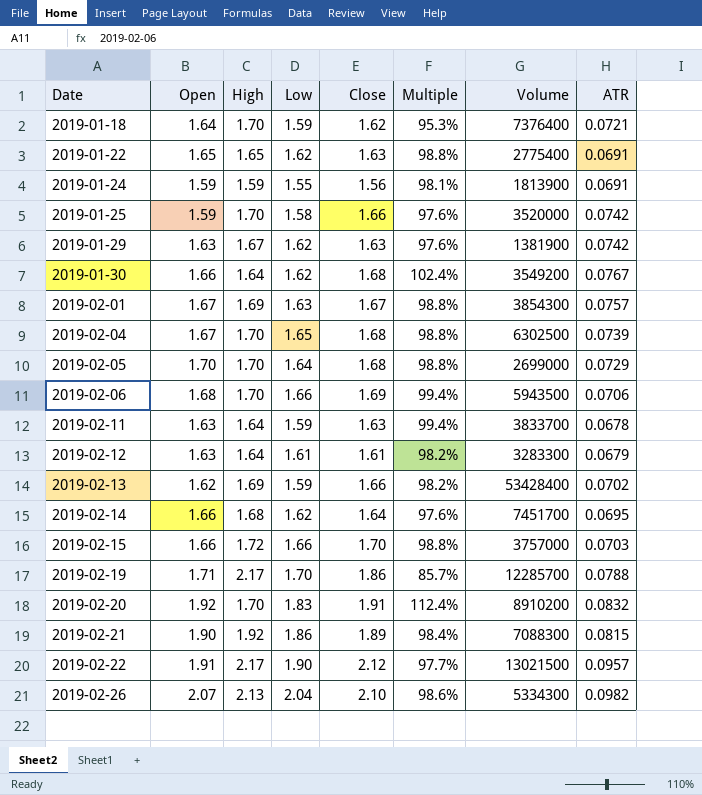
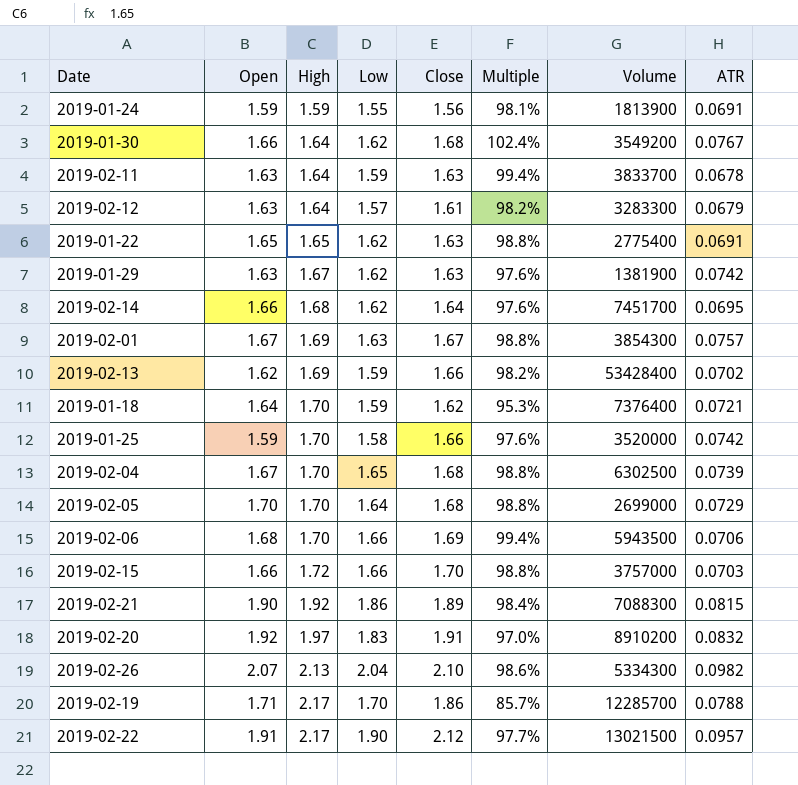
row order: Date ascending -> High ascending
2019-02-12 | Low: 1.61 -> 1.57
2019-02-20 | High: 1.70 -> 1.97
2019-02-20 | Multiple: 112.4% -> 97.0%

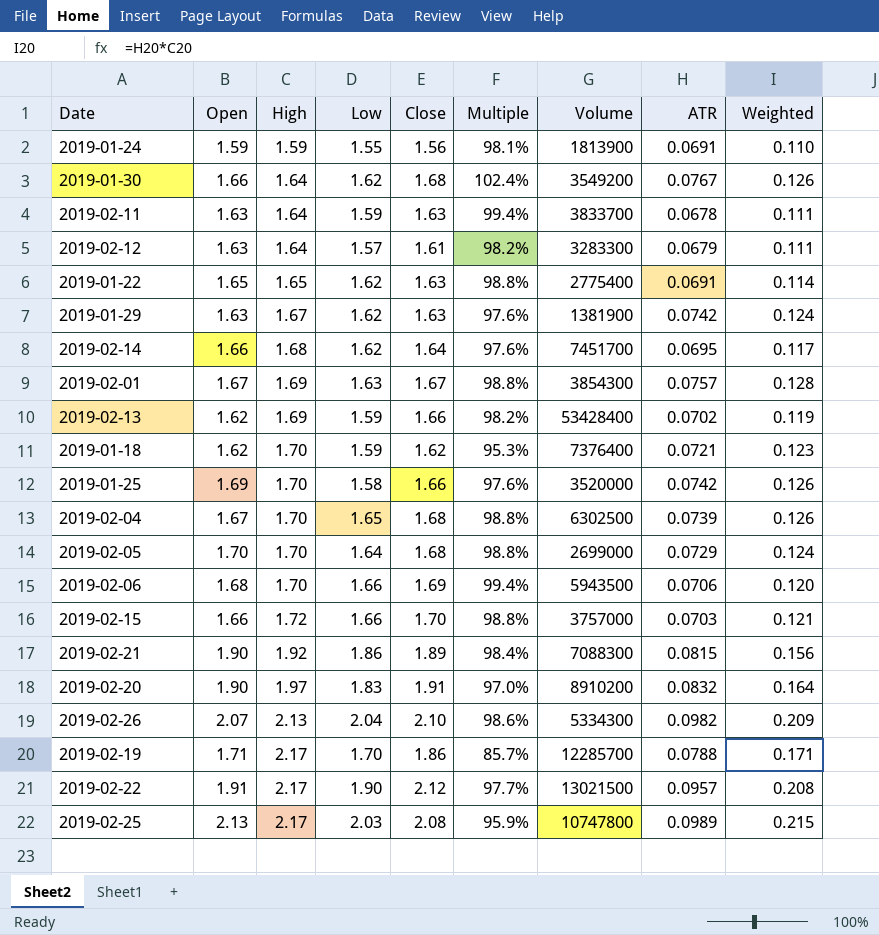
column Weighted | formula: none -> [High] * [ATR]
2019-01-18 | Open: 1.64 -> 1.62
2019-01-25 | Open: 1.59 -> 1.69
2019-02-20 | Open: 1.92 -> 1.90
row 2019-02-25: none -> 2.13 | 2.17 | 2.03 | 2.08 | 95.9% | 10747800 | 0.0989 | 0.215

